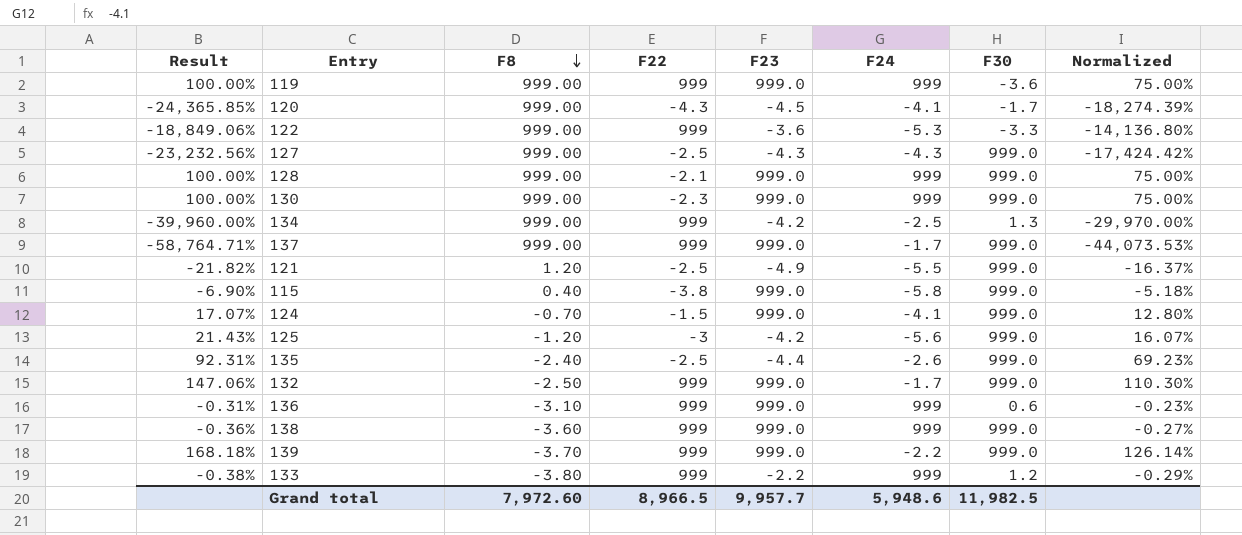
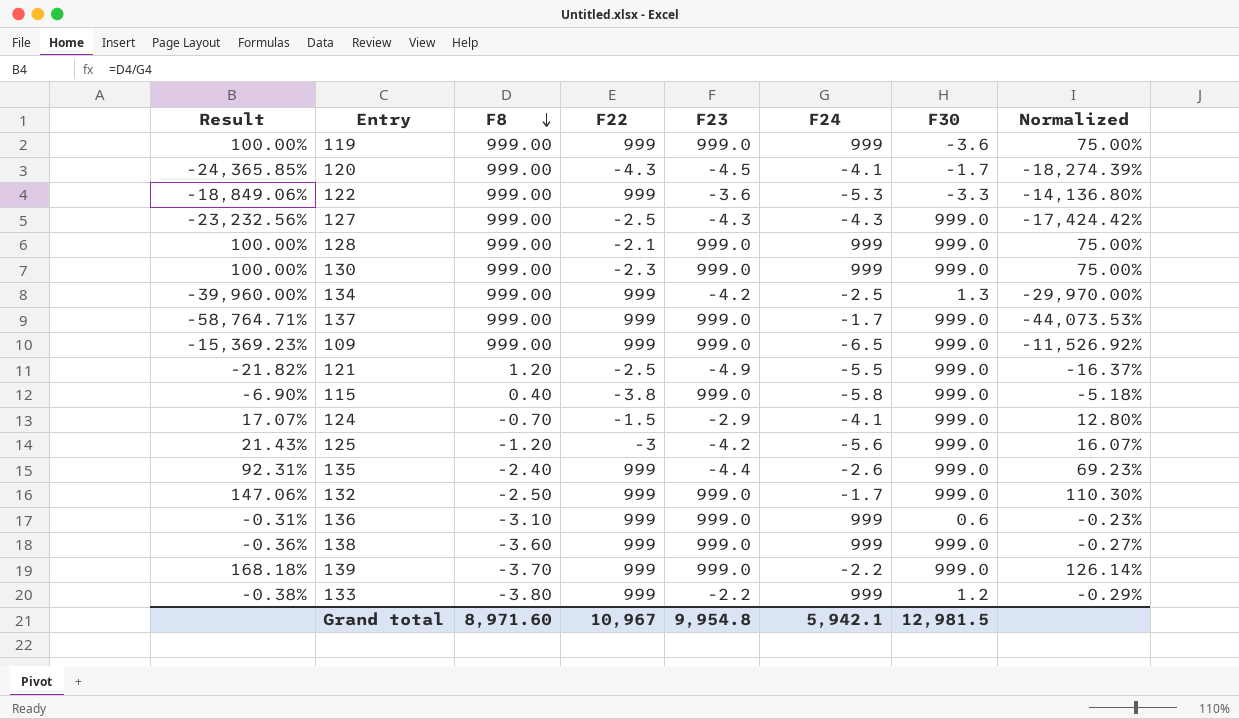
row 109: none -> -15,369.23% | 999.00 | 999 | 999.0 | -6.5 | 999.0 | -11,526.92%
124 | F23: 999.0 -> -2.9
135 | F22: -2.5 -> 999
Grand total | F8: 7,972.60 -> 8,971.60
Grand total | F22: 8,966.5 -> 10,967
Grand total | F23: 9,957.7 -> 9,954.8
Grand total | F24: 5,948.6 -> 5,942.1
Grand total | F30: 11,982.5 -> 12,981.5

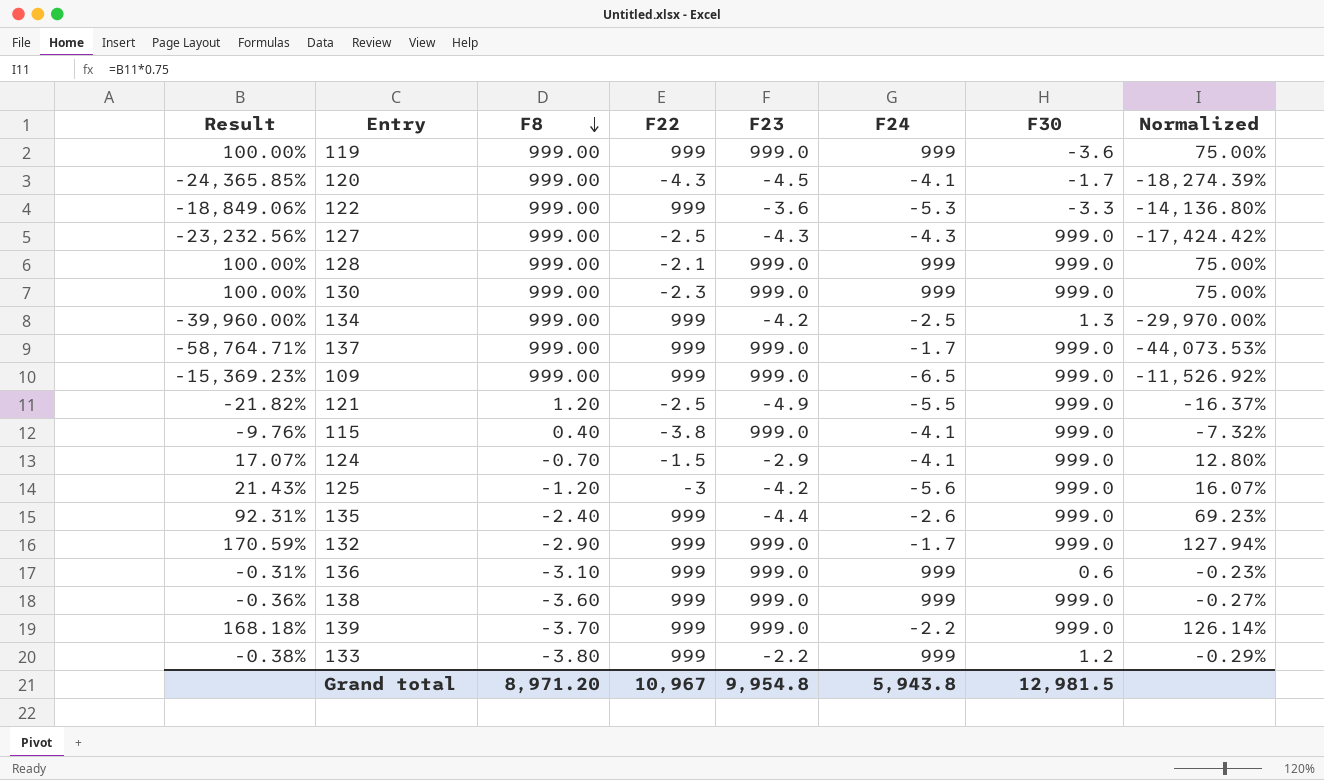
115 | Result: -6.90% -> -9.76%
115 | F24: -5.8 -> -4.1
115 | Normalized: -5.18% -> -7.32%
132 | Result: 147.06% -> 170.59%
132 | F8: -2.50 -> -2.90
132 | Normalized: 110.30% -> 127.94%
Grand total | F8: 8,971.60 -> 8,971.20
Grand total | F24: 5,942.1 -> 5,943.8

